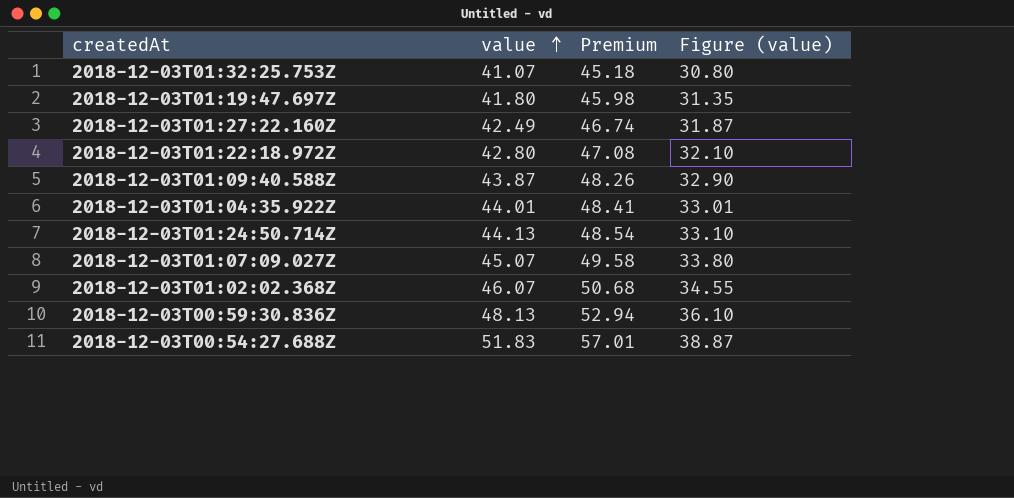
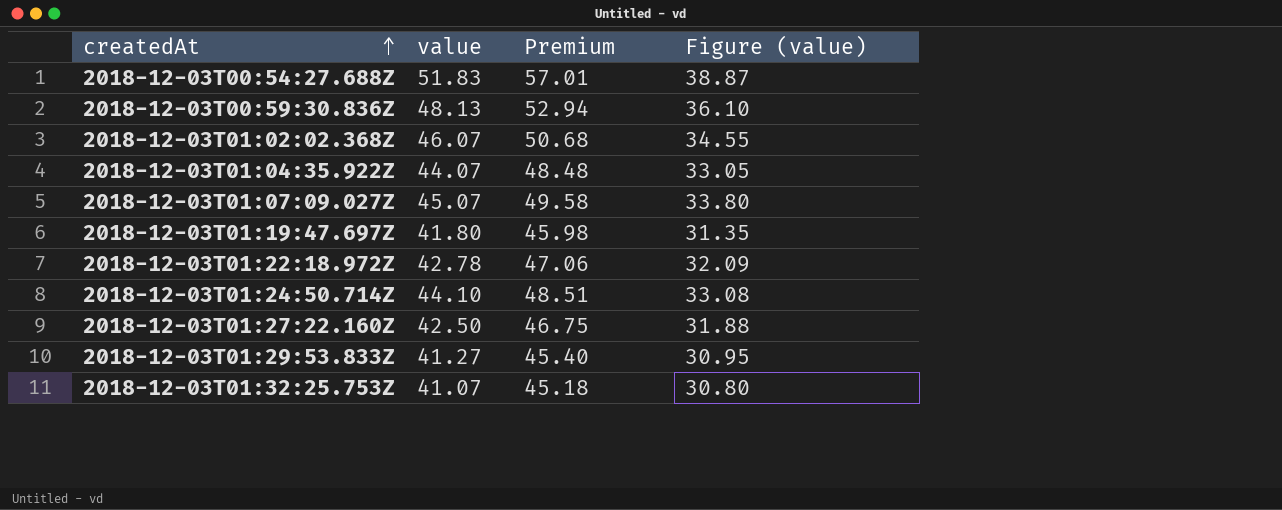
row order: value ascending -> createdAt ascending
row 2018-12-03T01:09:40.588Z: 43.87 | 48.26 | 32.90 -> none
2018-12-03T01:04:35.922Z | value: 44.01 -> 44.07
2018-12-03T01:04:35.922Z | Premium: 48.41 -> 48.48
2018-12-03T01:04:35.922Z | Figure (value): 33.01 -> 33.05
2018-12-03T01:22:18.972Z | value: 42.80 -> 42.78
2018-12-03T01:22:18.972Z | Premium: 47.08 -> 47.06
2018-12-03T01:22:18.972Z | Figure (value): 32.10 -> 32.09
2018-12-03T01:24:50.714Z | value: 44.13 -> 44.10
2018-12-03T01:24:50.714Z | Premium: 48.54 -> 48.51
2018-12-03T01:24:50.714Z | Figure (value): 33.10 -> 33.08
2018-12-03T01:27:22.160Z | value: 42.49 -> 42.50
2018-12-03T01:27:22.160Z | Premium: 46.74 -> 46.75
2018-12-03T01:27:22.160Z | Figure (value): 31.87 -> 31.88
row 2018-12-03T01:29:53.833Z: none -> 41.27 | 45.40 | 30.95

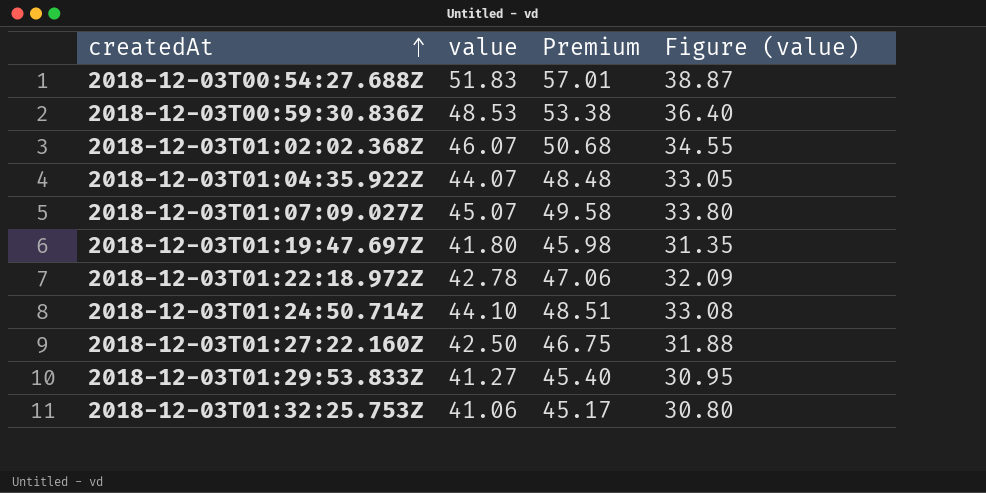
2018-12-03T00:59:30.836Z | value: 48.13 -> 48.53
2018-12-03T00:59:30.836Z | Premium: 52.94 -> 53.38
2018-12-03T00:59:30.836Z | Figure (value): 36.10 -> 36.40
2018-12-03T01:32:25.753Z | value: 41.07 -> 41.06
2018-12-03T01:32:25.753Z | Premium: 45.18 -> 45.17

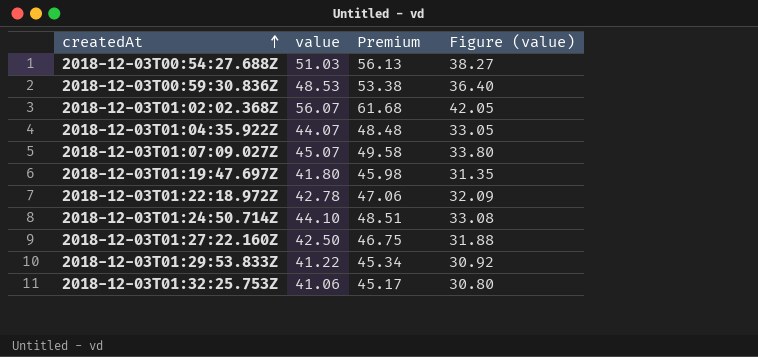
2018-12-03T00:54:27.688Z | value: 51.83 -> 51.03
2018-12-03T00:54:27.688Z | Premium: 57.01 -> 56.13
2018-12-03T00:54:27.688Z | Figure (value): 38.87 -> 38.27
2018-12-03T01:02:02.368Z | value: 46.07 -> 56.07
2018-12-03T01:02:02.368Z | Premium: 50.68 -> 61.68
2018-12-03T01:02:02.368Z | Figure (value): 34.55 -> 42.05
2018-12-03T01:29:53.833Z | value: 41.27 -> 41.22
2018-12-03T01:29:53.833Z | Premium: 45.40 -> 45.34
2018-12-03T01:29:53.833Z | Figure (value): 30.95 -> 30.92

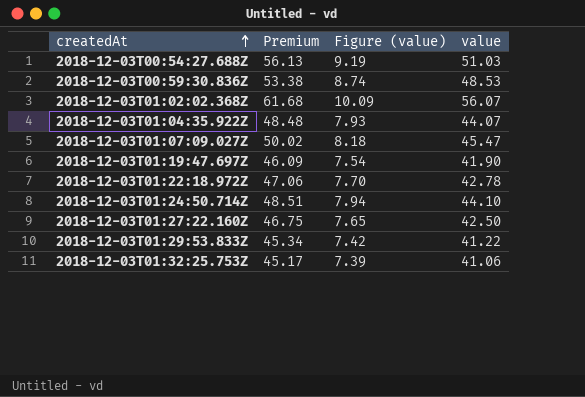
column Figure (value) | formula: [value] * 0.75 -> [value] * 0.18
column value | position: 2 -> 4
2018-12-03T01:07:09.027Z | Premium: 49.58 -> 50.02
2018-12-03T01:07:09.027Z | value: 45.07 -> 45.47
2018-12-03T01:19:47.697Z | Premium: 45.98 -> 46.09
2018-12-03T01:19:47.697Z | value: 41.80 -> 41.90

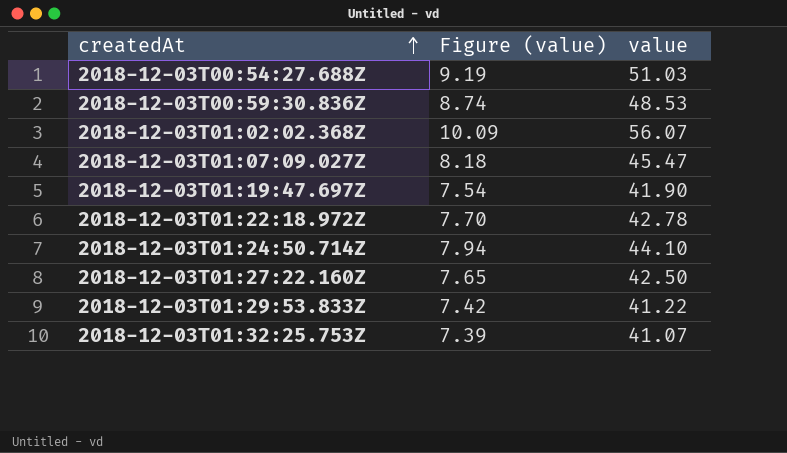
column Premium | formula: [value] * 1.1 -> none
row 2018-12-03T01:04:35.922Z: 48.48 | 7.93 | 44.07 -> none
2018-12-03T01:32:25.753Z | value: 41.06 -> 41.07

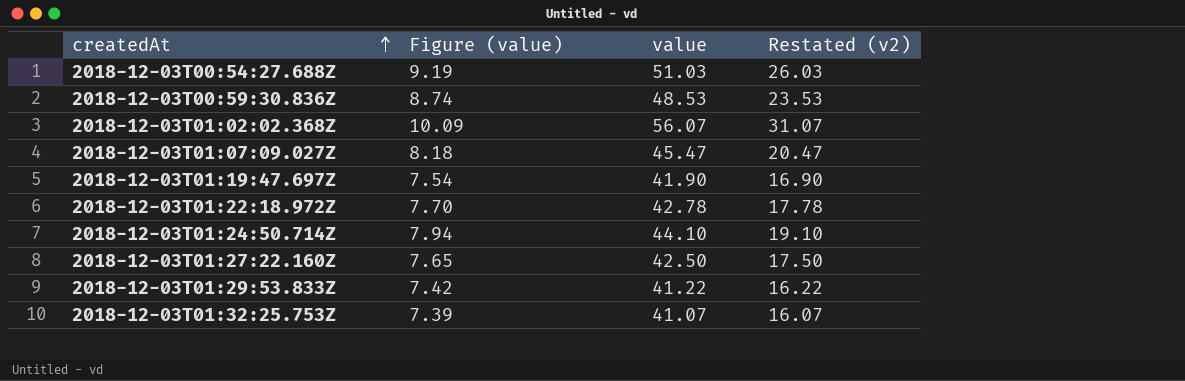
column Restated (v2) | formula: none -> [value] - 25

